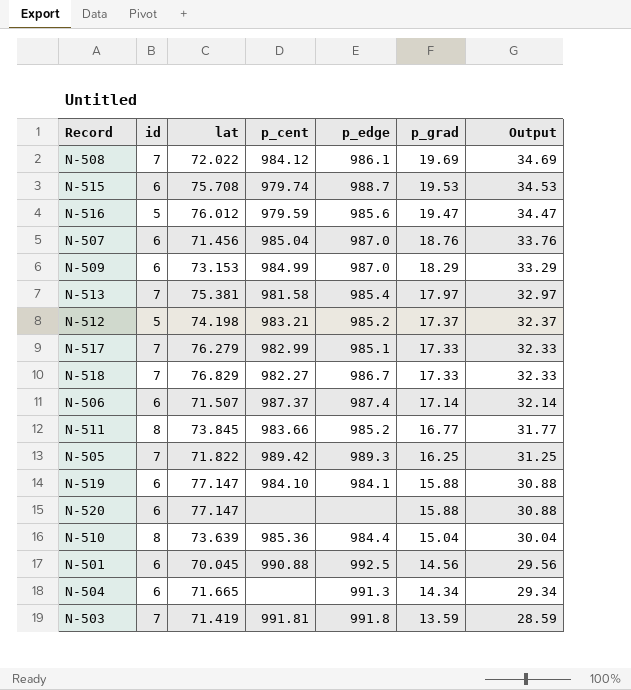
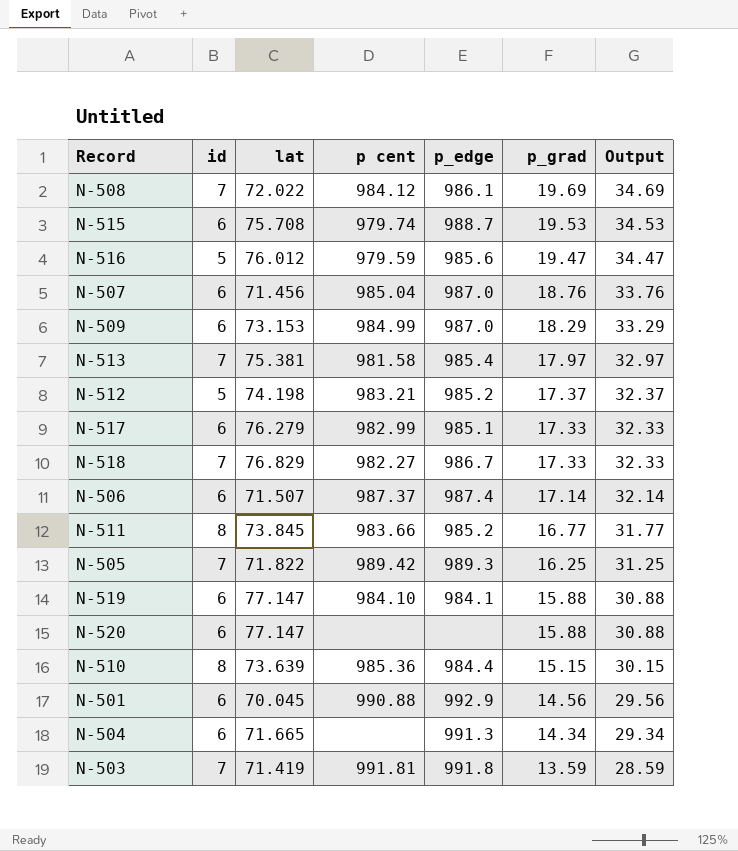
column name: p_cent -> p cent
N-517 | id: 7 -> 6
N-510 | p_grad: 15.04 -> 15.15
N-510 | Output: 30.04 -> 30.15
N-501 | p_edge: 992.5 -> 992.9

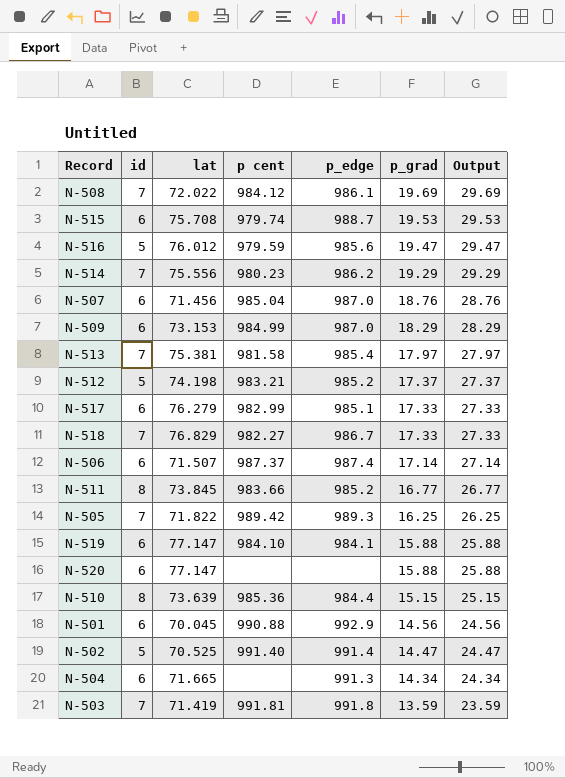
column Output | formula: [p_grad] + 15 -> [p_grad] + 10
row N-514: none -> 7 | 75.556 | 980.23 | 986.2 | 19.29 | 29.29
row N-502: none -> 5 | 70.525 | 991.40 | 991.4 | 14.47 | 24.47

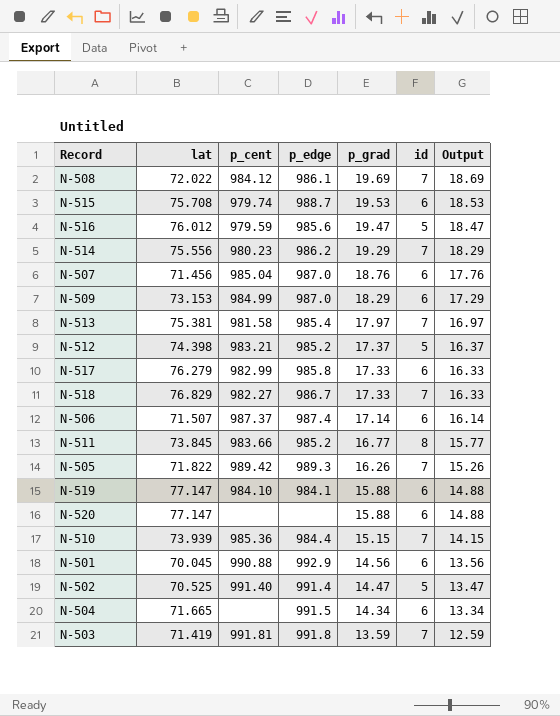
column name: p cent -> p_cent
column id | position: 2 -> 6
column Output | formula: [p_grad] + 10 -> [p_grad] - 1
N-512 | lat: 74.198 -> 74.398
N-517 | p_edge: 985.1 -> 985.8
N-505 | p_grad: 16.25 -> 16.26
N-510 | lat: 73.639 -> 73.939
N-510 | id: 8 -> 7
N-504 | p_edge: 991.3 -> 991.5

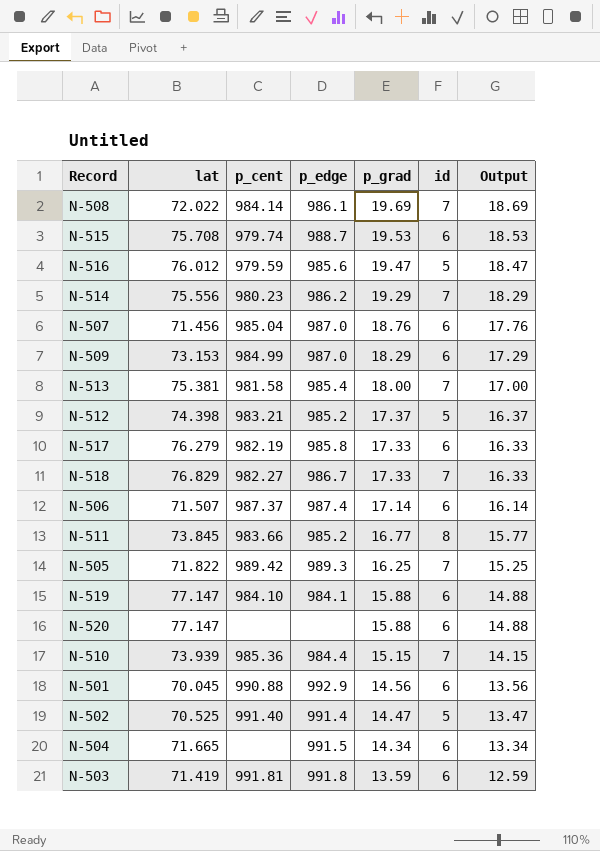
N-508 | p_cent: 984.12 -> 984.14
N-513 | p_grad: 17.97 -> 18.00
N-513 | Output: 16.97 -> 17.00
N-517 | p_cent: 982.99 -> 982.19
N-505 | p_grad: 16.26 -> 16.25
N-505 | Output: 15.26 -> 15.25
N-503 | id: 7 -> 6

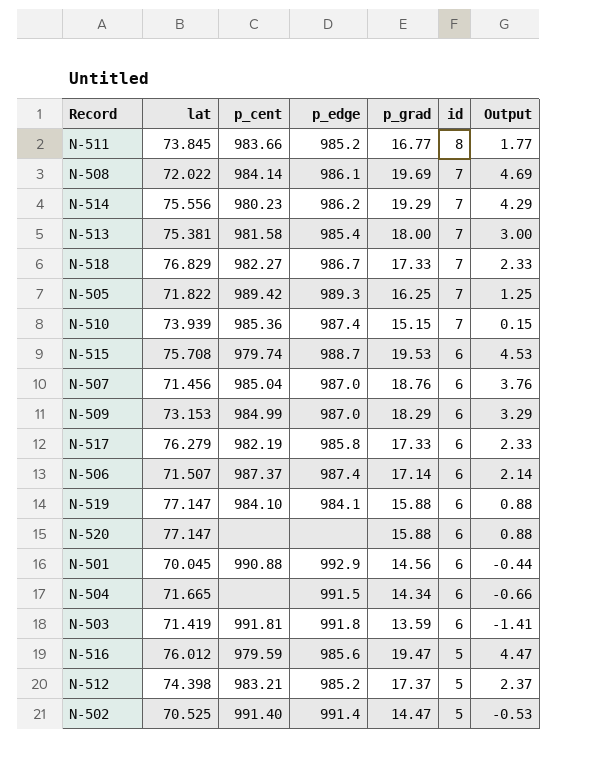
row order: p_grad descending -> id descending
column Output | formula: [p_grad] - 1 -> [p_grad] - 15
N-510 | p_edge: 984.4 -> 987.4

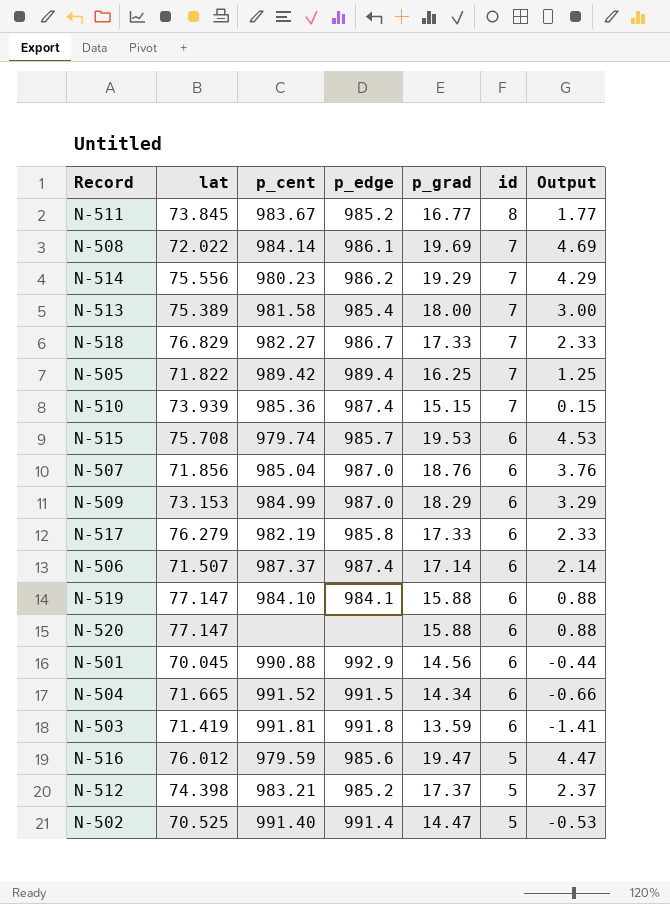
N-511 | p_cent: 983.66 -> 983.67
N-513 | lat: 75.381 -> 75.389
N-505 | p_edge: 989.3 -> 989.4
N-515 | p_edge: 988.7 -> 985.7
N-507 | lat: 71.456 -> 71.856
N-504 | p_cent: none -> 991.52

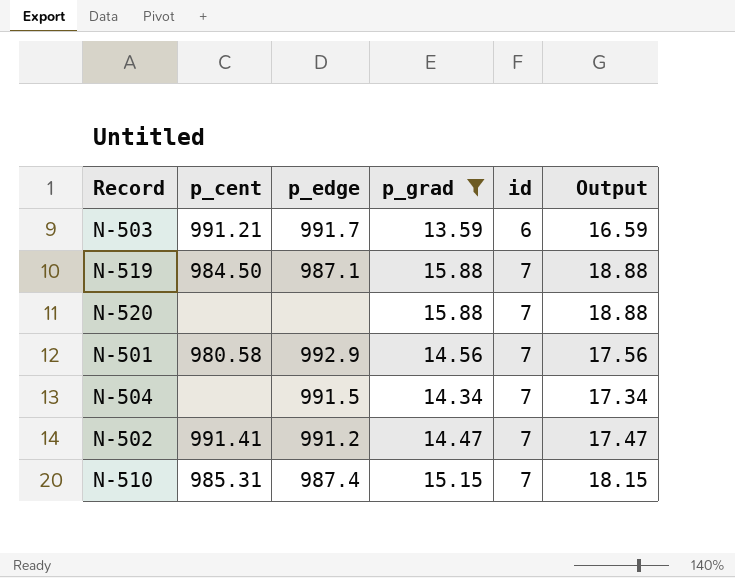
filter: none -> p_grad <= 15.88
row order: id descending -> id ascending
column lat | position: 2 -> none
column Output | formula: [p_grad] - 15 -> [p_grad] + 3
N-503 | p_cent: 991.81 -> 991.21
N-503 | p_edge: 991.8 -> 991.7
N-519 | p_cent: 984.10 -> 984.50
N-519 | p_edge: 984.1 -> 987.1
N-519 | id: 6 -> 7
N-520 | id: 6 -> 7
N-501 | p_cent: 990.88 -> 980.58
N-501 | id: 6 -> 7
N-504 | p_cent: 991.52 -> none
N-504 | id: 6 -> 7
N-502 | p_cent: 991.40 -> 991.41
N-502 | p_edge: 991.4 -> 991.2
N-502 | id: 5 -> 7
N-510 | p_cent: 985.36 -> 985.31

